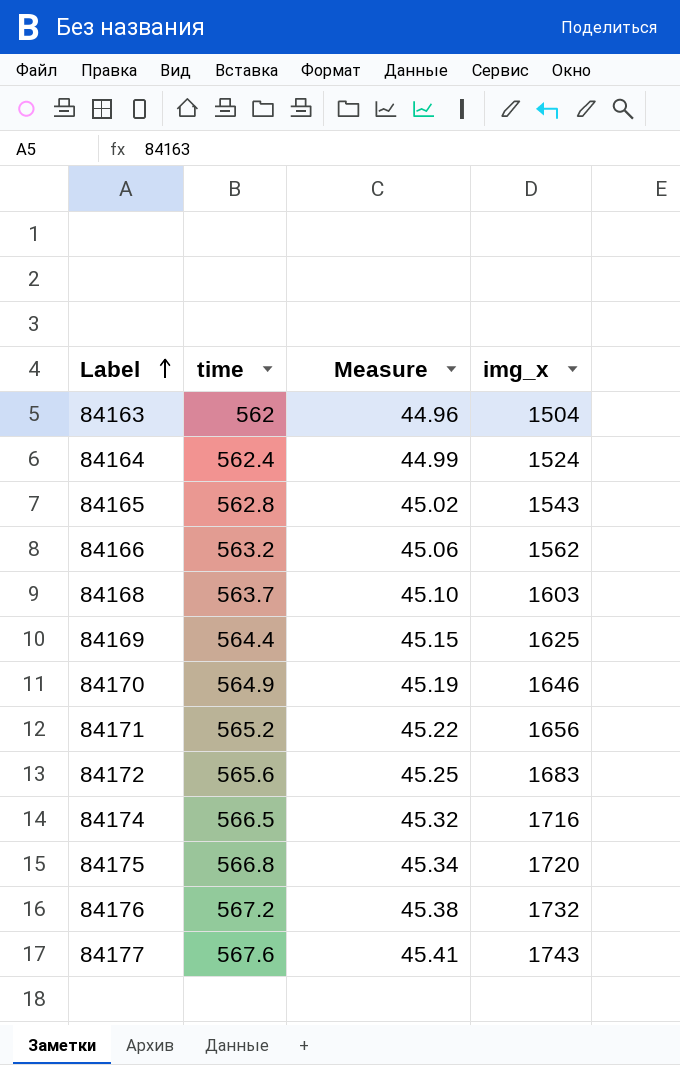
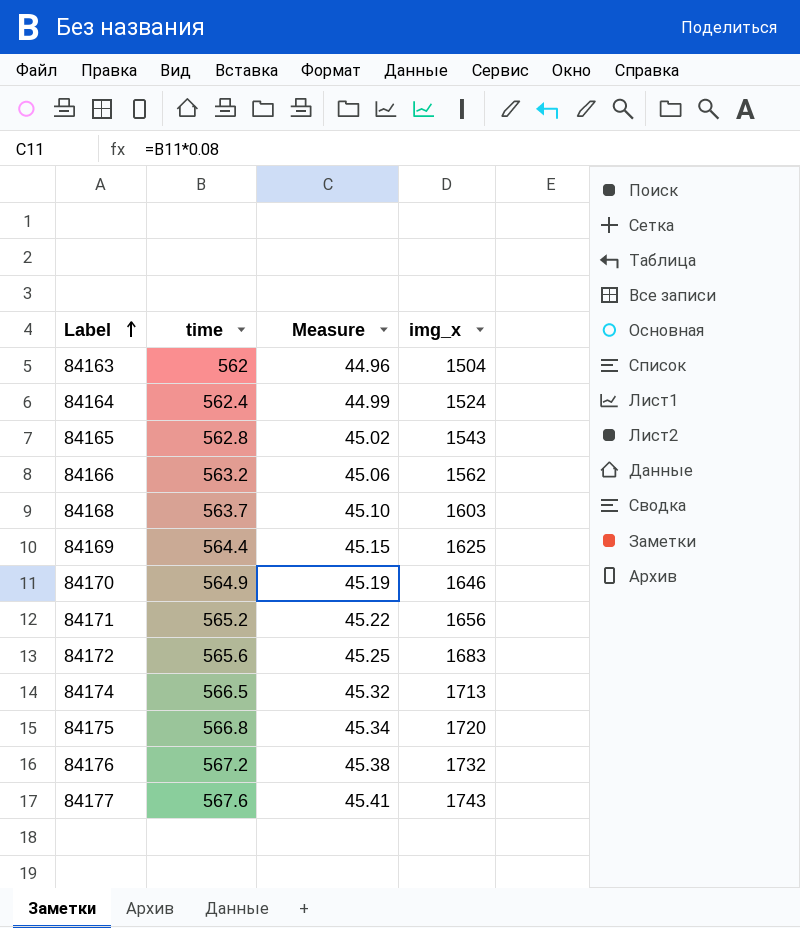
84174 | img_x: 1716 -> 1713

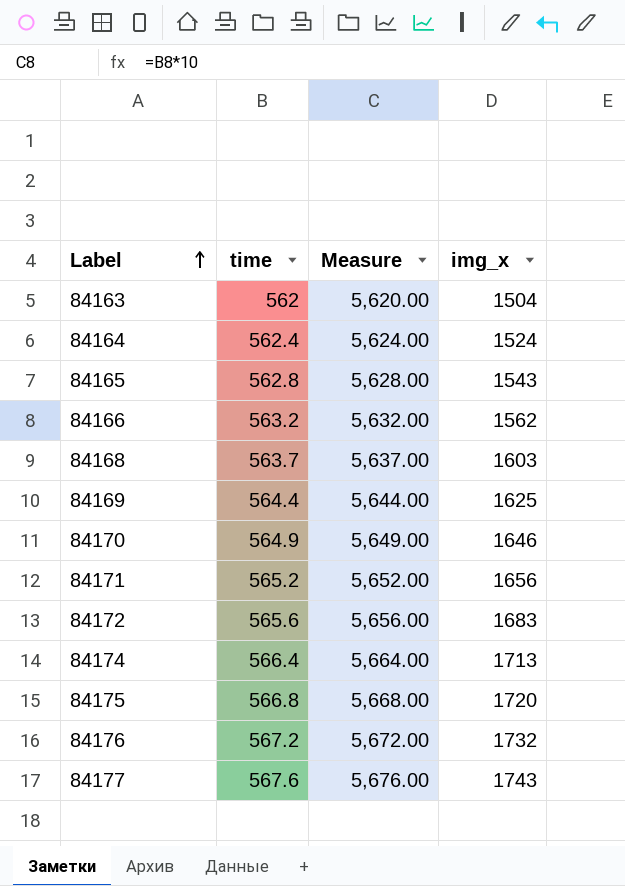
column Measure | formula: [time] * 0.08 -> [time] * 10
84174 | time: 566.5 -> 566.4

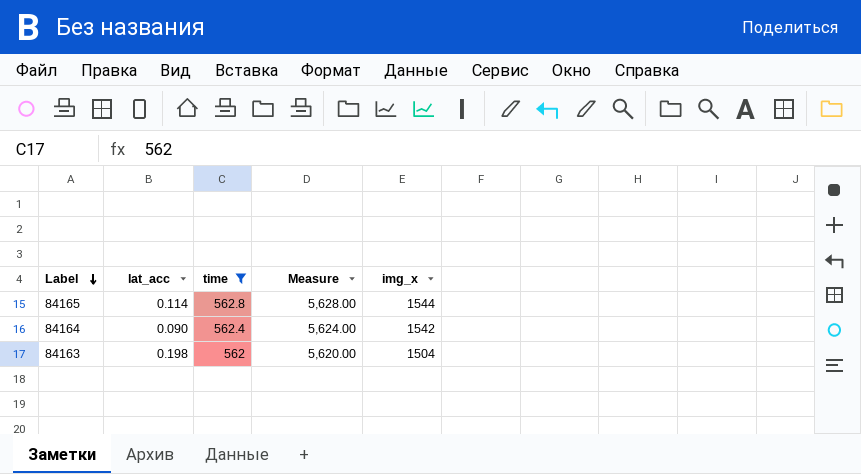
filter: none -> time <= 562.8
row order: Label ascending -> Label descending
column lat_acc | position: none -> 2
84165 | img_x: 1543 -> 1544
84164 | img_x: 1524 -> 1542

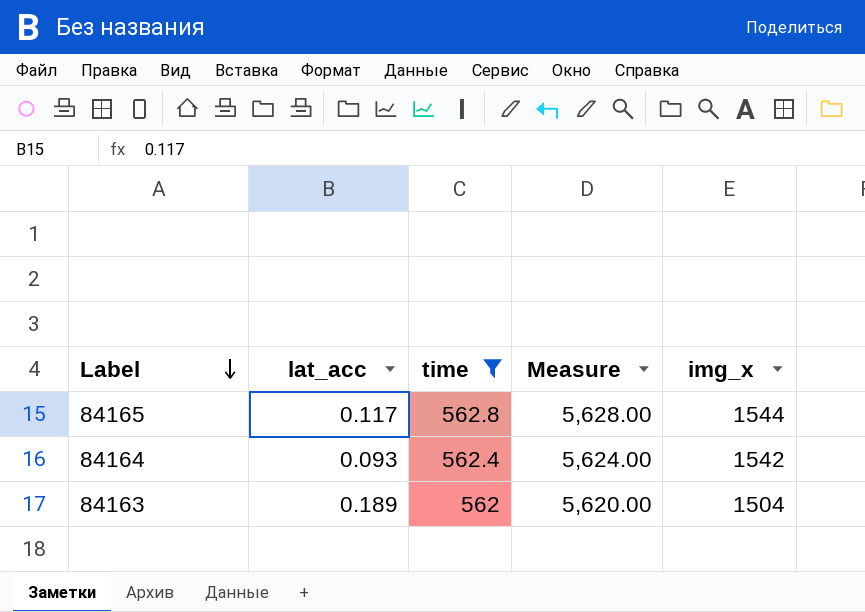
84165 | lat_acc: 0.114 -> 0.117
84164 | lat_acc: 0.090 -> 0.093
84163 | lat_acc: 0.198 -> 0.189

